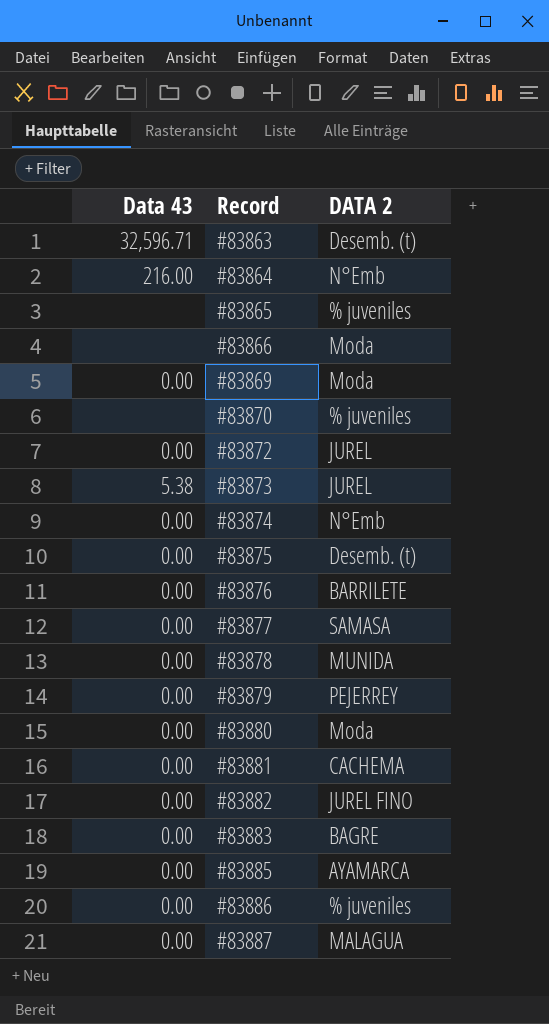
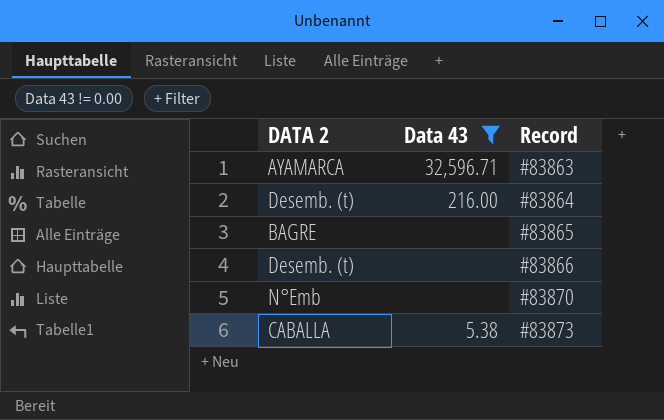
filter: none -> Data 43 != 0.00
column DATA 2 | position: 3 -> 1
#83863 | DATA 2: Desemb. (t) -> AYAMARCA
#83864 | DATA 2: N°Emb -> Desemb. (t)
#83865 | DATA 2: % juveniles -> BAGRE
#83866 | DATA 2: Moda -> Desemb. (t)
#83870 | DATA 2: % juveniles -> N°Emb
#83873 | DATA 2: JUREL -> CABALLA

